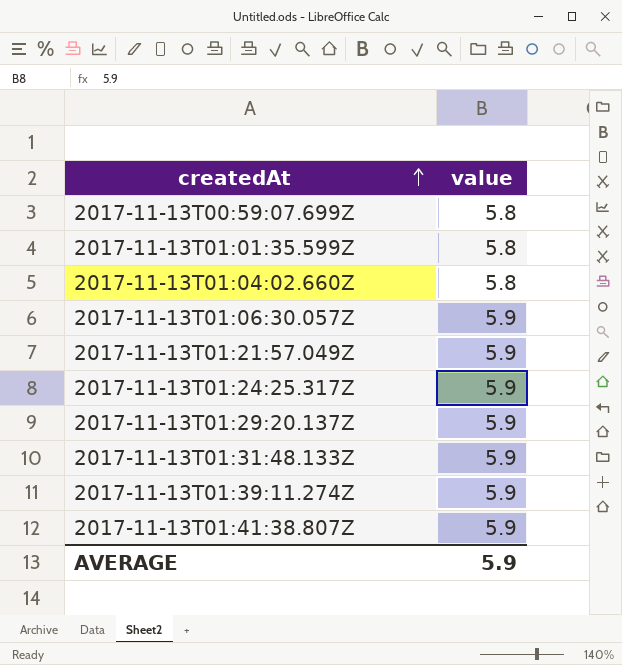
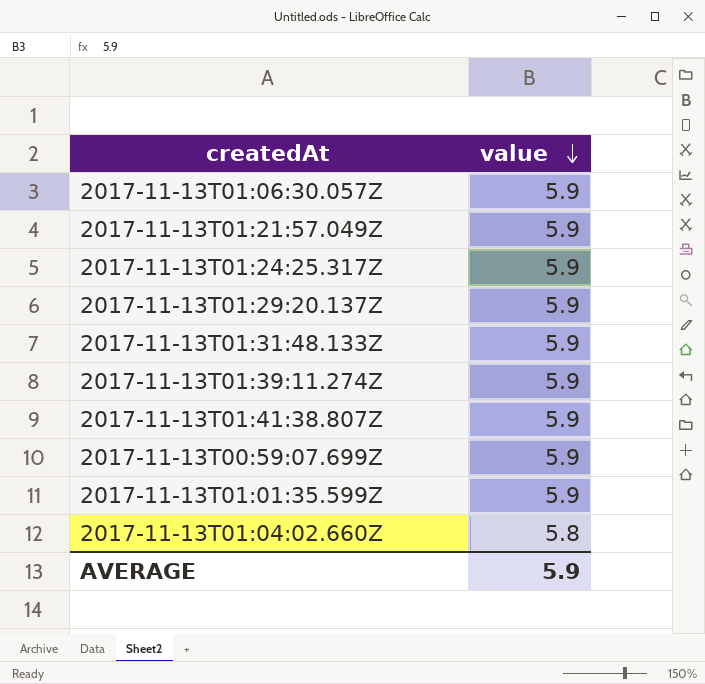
row order: createdAt ascending -> value descending
2017-11-13T00:59:07.699Z | value: 5.8 -> 5.9
2017-11-13T01:01:35.599Z | value: 5.8 -> 5.9

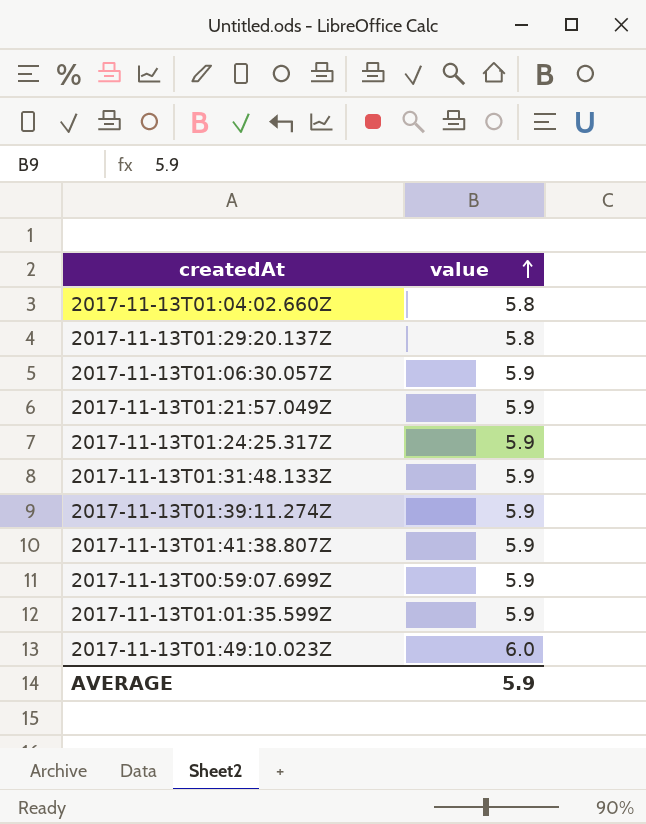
row order: value descending -> value ascending
2017-11-13T01:29:20.137Z | value: 5.9 -> 5.8
row 2017-11-13T01:49:10.023Z: none -> 6.0

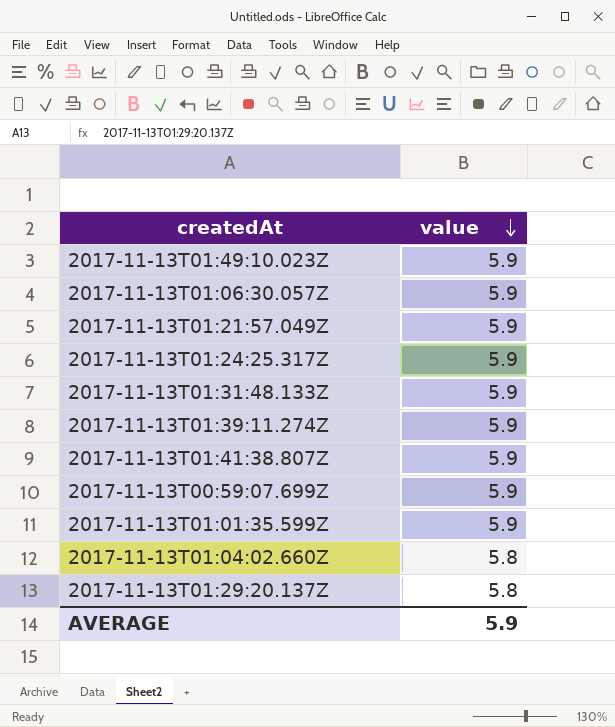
row order: value ascending -> value descending
2017-11-13T01:49:10.023Z | value: 6.0 -> 5.9

